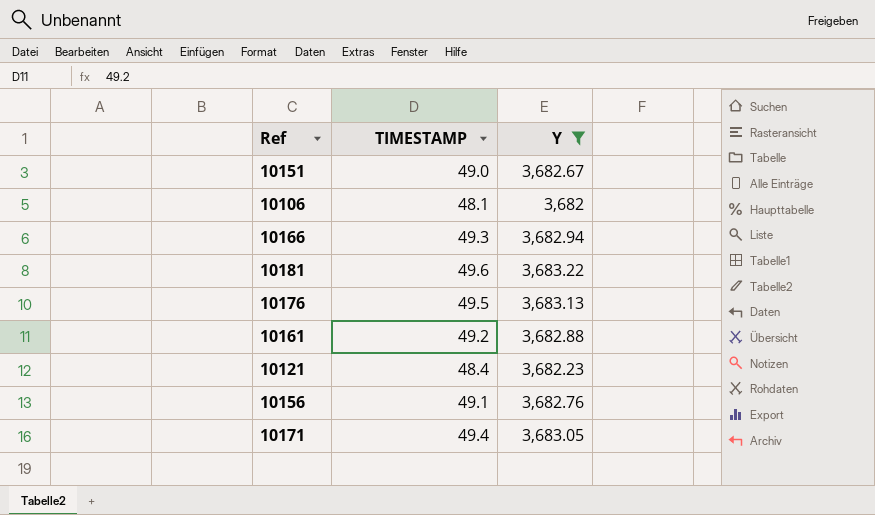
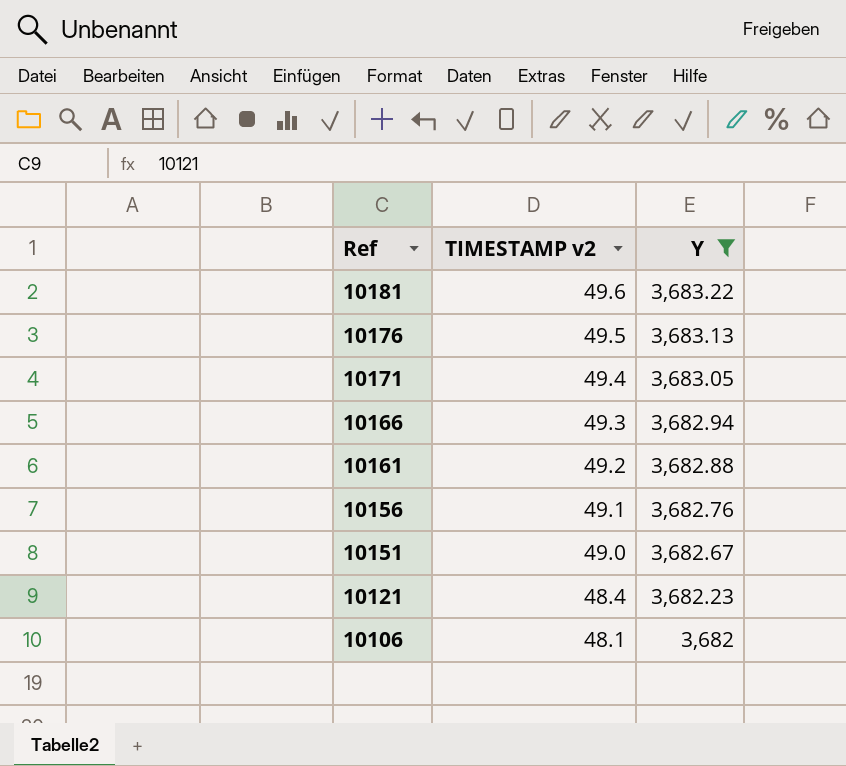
row order: none -> Ref descending
column name: TIMESTAMP -> TIMESTAMP v2

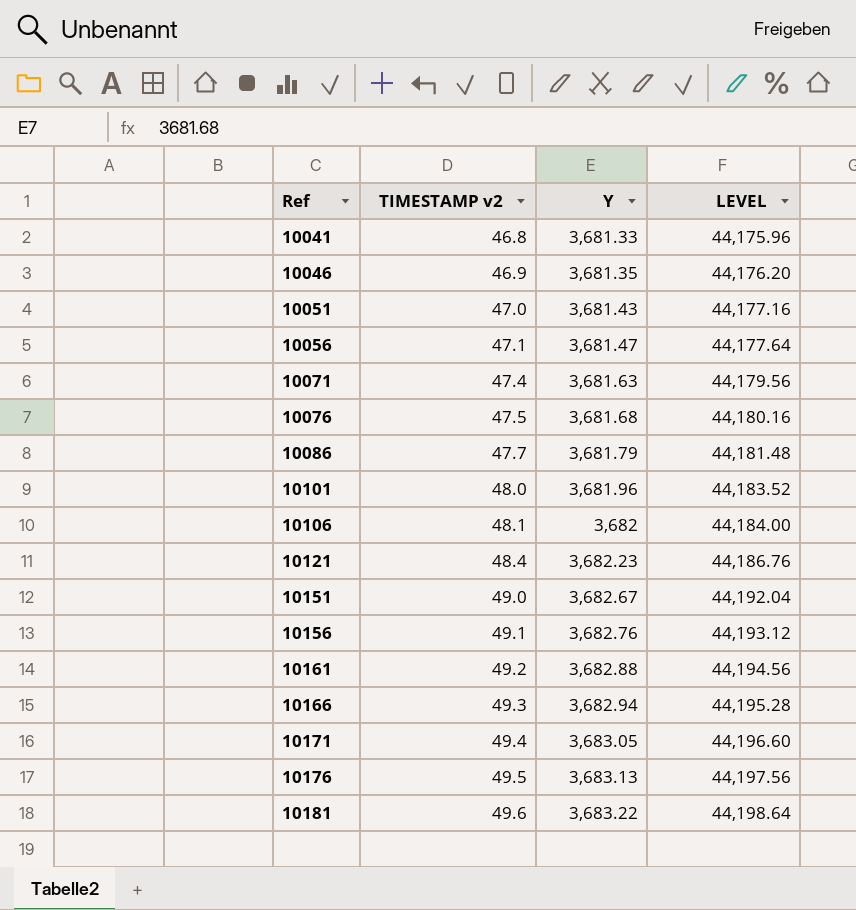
filter: Y >= 3,682 -> none
row order: Ref descending -> Ref ascending
column LEVEL | formula: none -> [Y] * 12

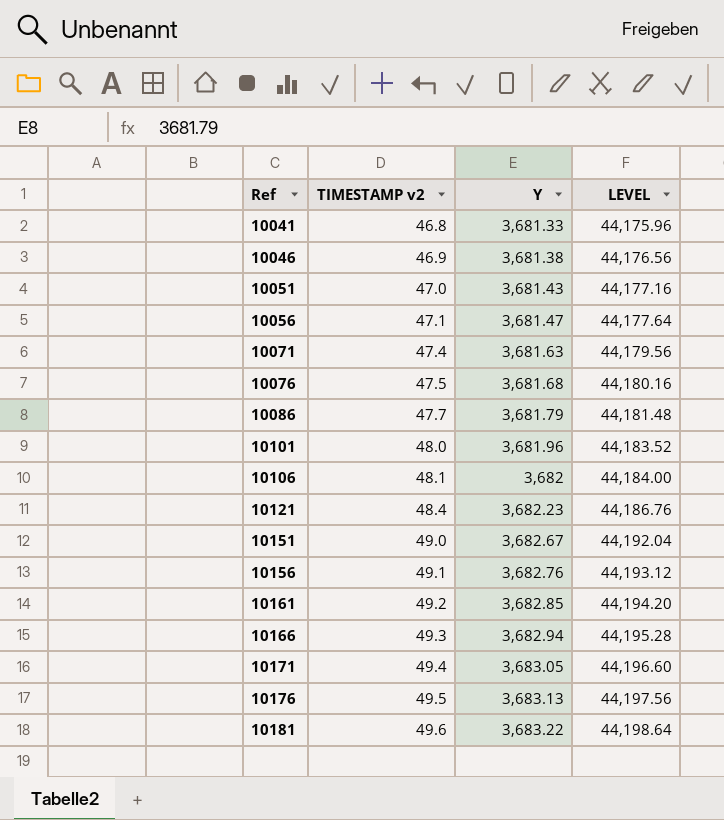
10046 | Y: 3,681.35 -> 3,681.38
10046 | LEVEL: 44,176.20 -> 44,176.56
10161 | Y: 3,682.88 -> 3,682.85
10161 | LEVEL: 44,194.56 -> 44,194.20

